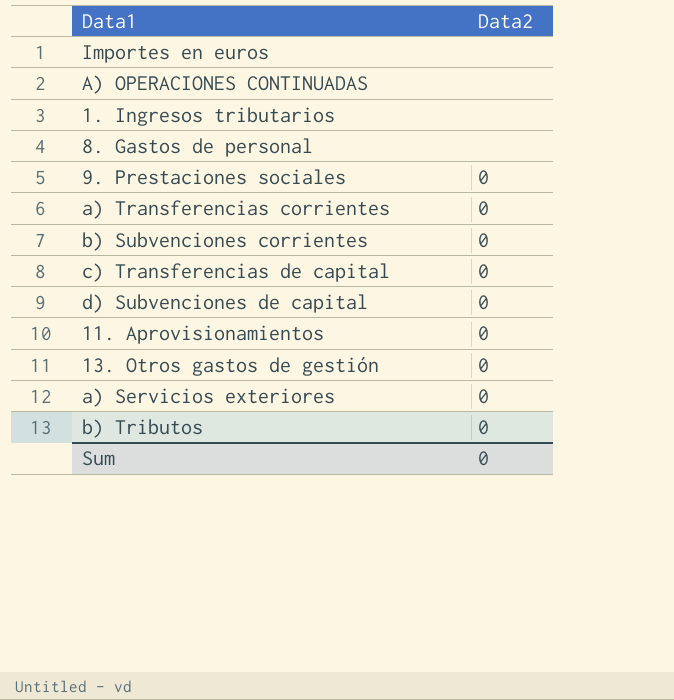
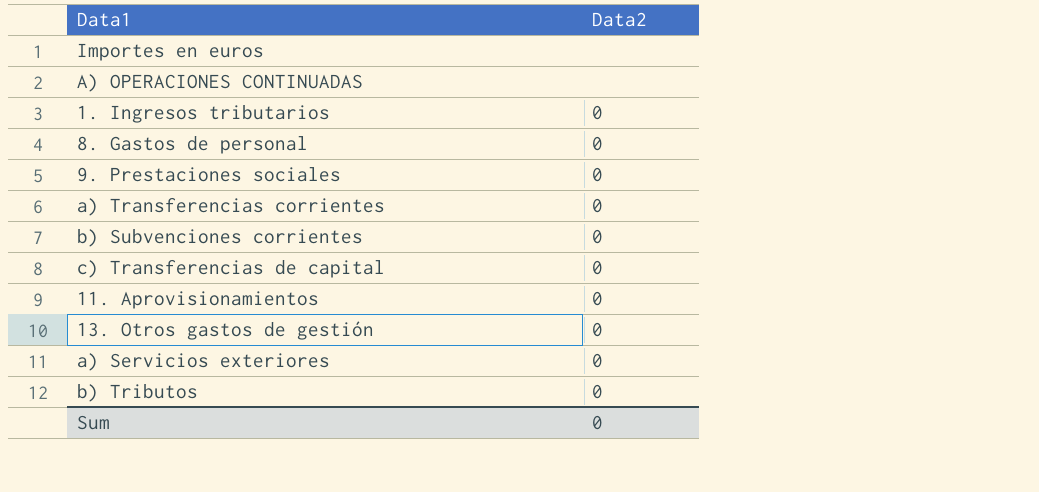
row d) Subvenciones de capital: 0 -> none
1. Ingresos tributarios | Data2: none -> 0
8. Gastos de personal | Data2: none -> 0

